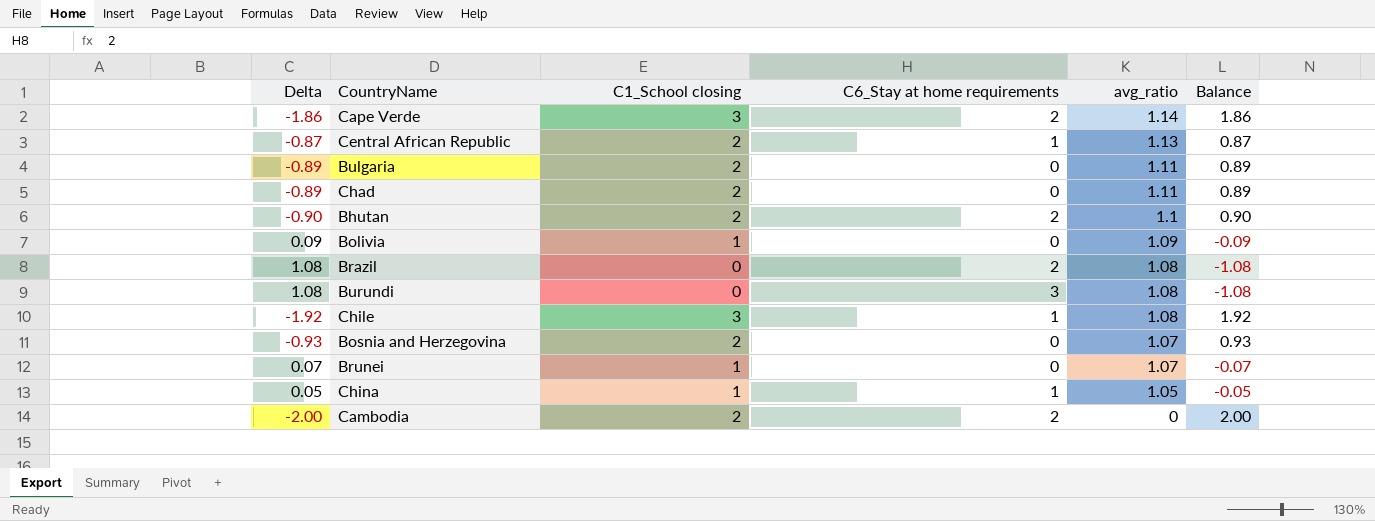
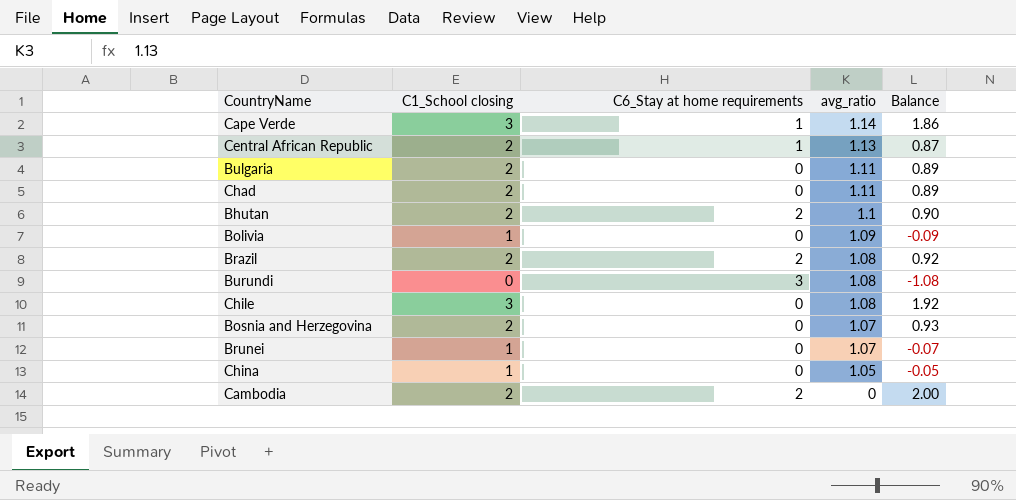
column Delta | formula: [avg_ratio] - [C1_School closing] -> none
Cape Verde | C6_Stay at home requirements: 2 -> 1
Brazil | C1_School closing: 0 -> 2
Brazil | Balance: -1.08 -> 0.92
Chile | C6_Stay at home requirements: 1 -> 0
China | C6_Stay at home requirements: 1 -> 0

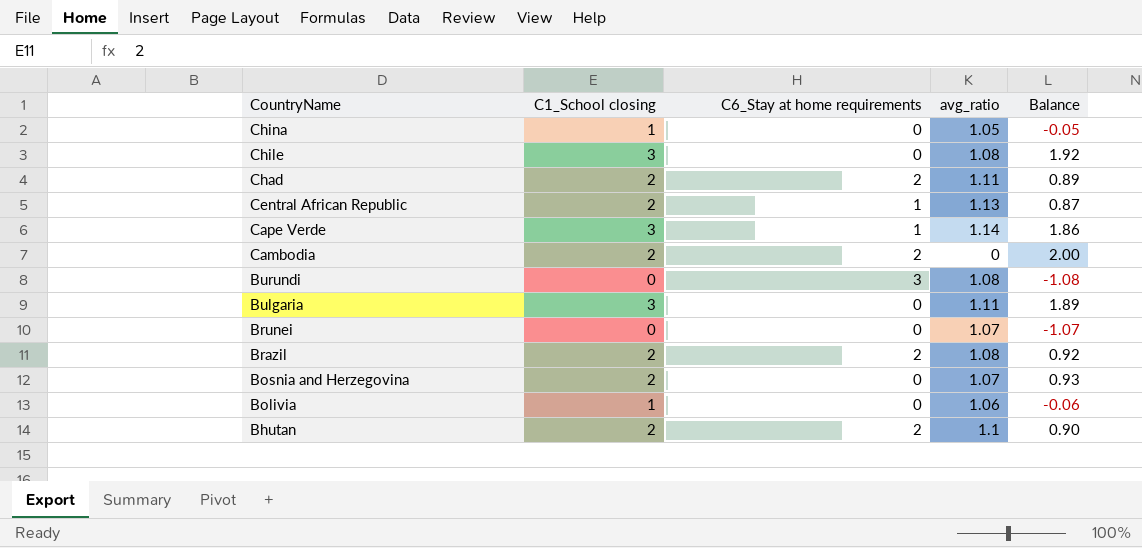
row order: avg_ratio descending -> CountryName descending
Chad | C6_Stay at home requirements: 0 -> 2
Bulgaria | C1_School closing: 2 -> 3
Bulgaria | Balance: 0.89 -> 1.89
Brunei | C1_School closing: 1 -> 0
Brunei | Balance: -0.07 -> -1.07
Bolivia | avg_ratio: 1.09 -> 1.06
Bolivia | Balance: -0.09 -> -0.06

